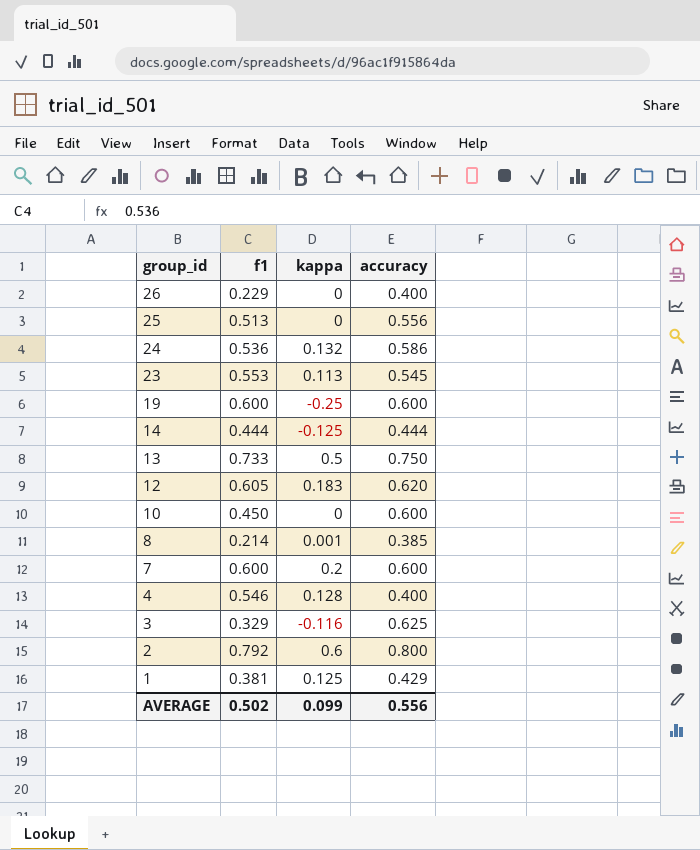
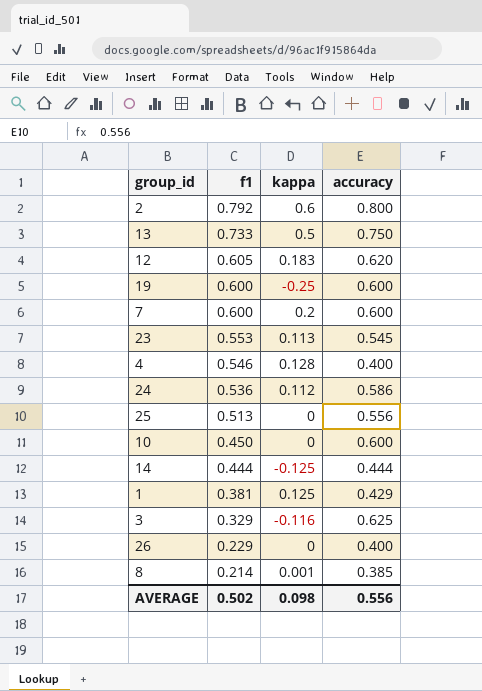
row order: group_id descending -> f1 descending
24 | kappa: 0.132 -> 0.112
AVERAGE | kappa: 0.099 -> 0.098

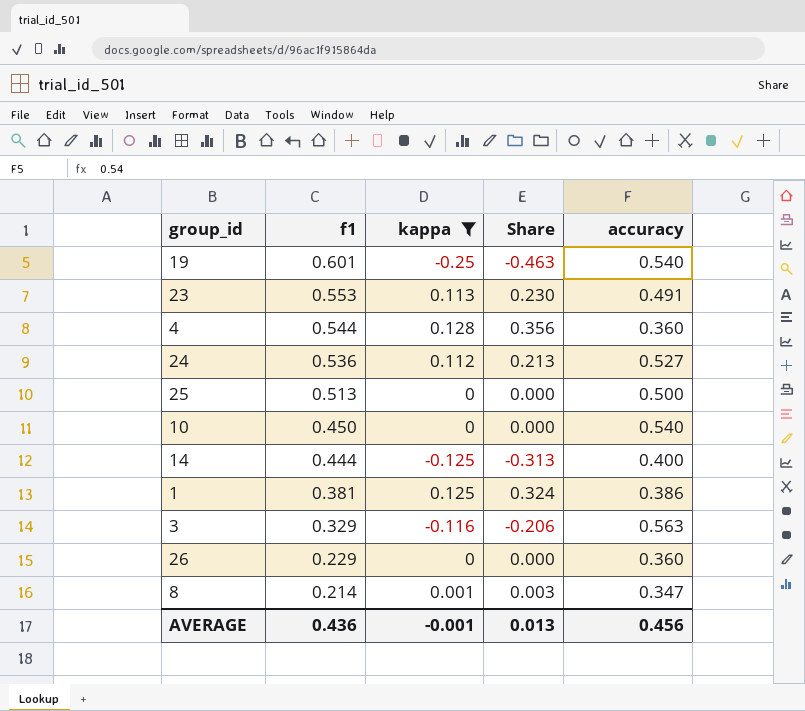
filter: none -> kappa <= 0.128
column Share | formula: none -> [kappa] / [accuracy]
19 | f1: 0.600 -> 0.601
19 | accuracy: 0.600 -> 0.540
23 | accuracy: 0.545 -> 0.491
4 | f1: 0.546 -> 0.544
4 | accuracy: 0.400 -> 0.360
24 | accuracy: 0.586 -> 0.527
25 | accuracy: 0.556 -> 0.500
10 | accuracy: 0.600 -> 0.540
14 | accuracy: 0.444 -> 0.400
1 | accuracy: 0.429 -> 0.386
3 | accuracy: 0.625 -> 0.563
26 | accuracy: 0.400 -> 0.360
8 | accuracy: 0.385 -> 0.347
AVERAGE | f1: 0.502 -> 0.436
AVERAGE | kappa: 0.098 -> -0.001
AVERAGE | accuracy: 0.556 -> 0.456

